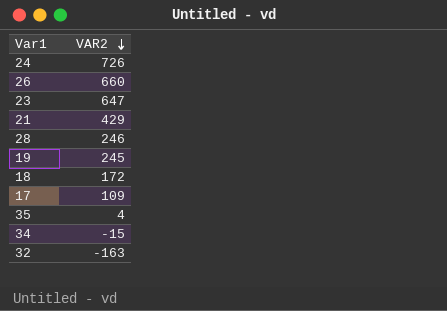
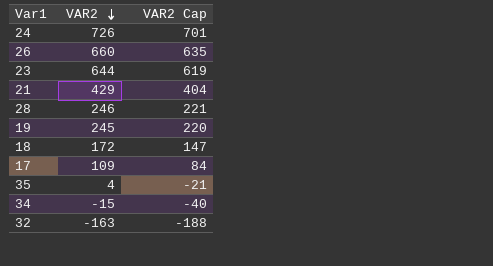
column VAR2 Cap | formula: none -> [VAR2] - 25
23 | VAR2: 647 -> 644

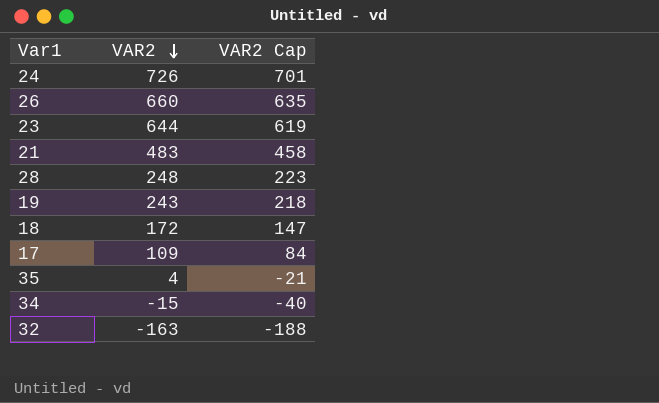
21 | VAR2: 429 -> 483
21 | VAR2 Cap: 404 -> 458
28 | VAR2: 246 -> 248
28 | VAR2 Cap: 221 -> 223
19 | VAR2: 245 -> 243
19 | VAR2 Cap: 220 -> 218

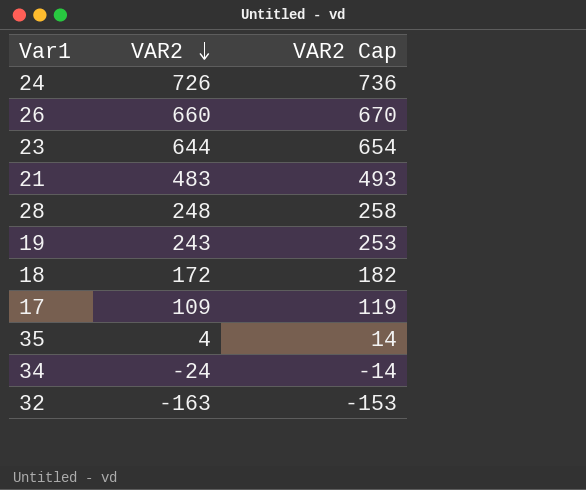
column VAR2 Cap | formula: [VAR2] - 25 -> [VAR2] + 10
34 | VAR2: -15 -> -24

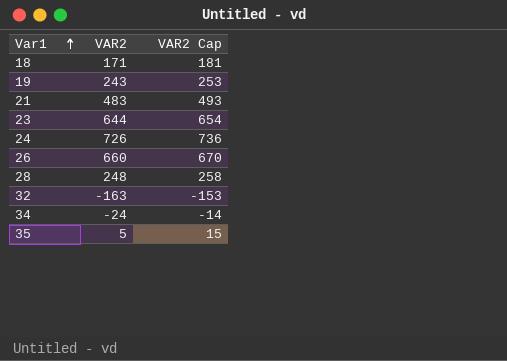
row order: VAR2 descending -> Var1 ascending
row 17: 109 | 119 -> none
18 | VAR2: 172 -> 171
18 | VAR2 Cap: 182 -> 181
35 | VAR2: 4 -> 5
35 | VAR2 Cap: 14 -> 15

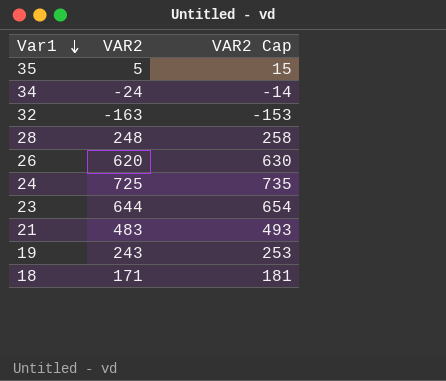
row order: Var1 ascending -> Var1 descending
26 | VAR2: 660 -> 620
26 | VAR2 Cap: 670 -> 630
24 | VAR2: 726 -> 725
24 | VAR2 Cap: 736 -> 735

